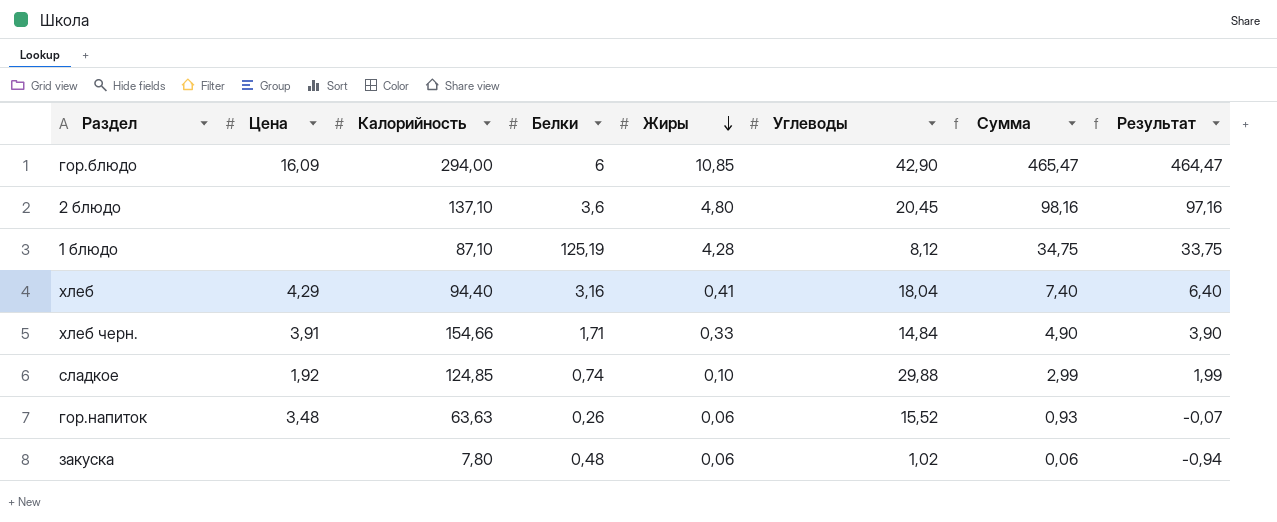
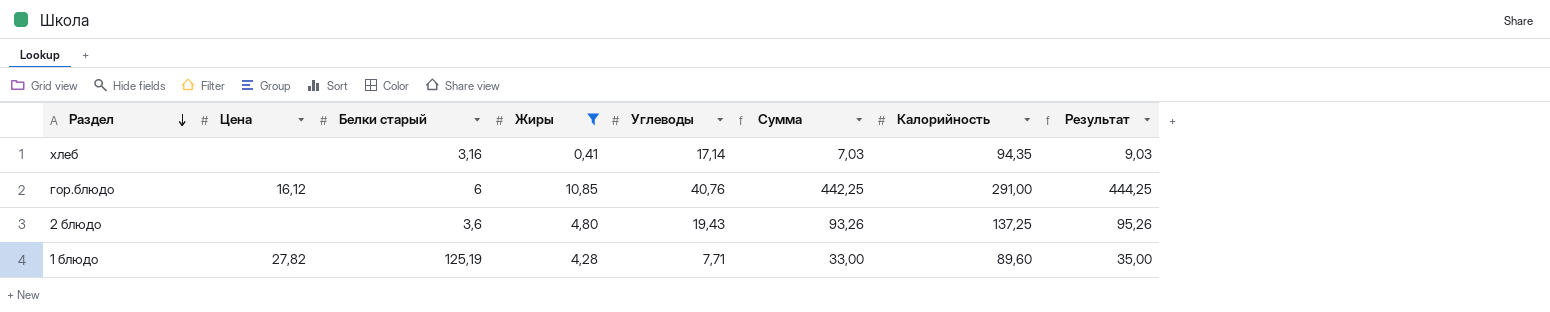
filter: none -> Жиры >= 0,41
row order: Жиры descending -> Раздел descending
column name: Белки -> Белки старый
column Калорийность | position: 3 -> 7
column Результат | formula: [Сумма] - 1 -> [Сумма] + 2
хлеб | Цена: 4,29 -> none
хлеб | Углеводы: 18,04 -> 17,14
хлеб | Сумма: 7,40 -> 7,03
хлеб | Калорийность: 94,40 -> 94,35
гор.блюдо | Цена: 16,09 -> 16,12
гор.блюдо | Углеводы: 42,90 -> 40,76
гор.блюдо | Сумма: 465,47 -> 442,25
гор.блюдо | Калорийность: 294,00 -> 291,00
2 блюдо | Углеводы: 20,45 -> 19,43
2 блюдо | Сумма: 98,16 -> 93,26
2 блюдо | Калорийность: 137,10 -> 137,25
1 блюдо | Цена: none -> 27,82
1 блюдо | Углеводы: 8,12 -> 7,71
1 блюдо | Сумма: 34,75 -> 33,00
1 блюдо | Калорийность: 87,10 -> 89,60

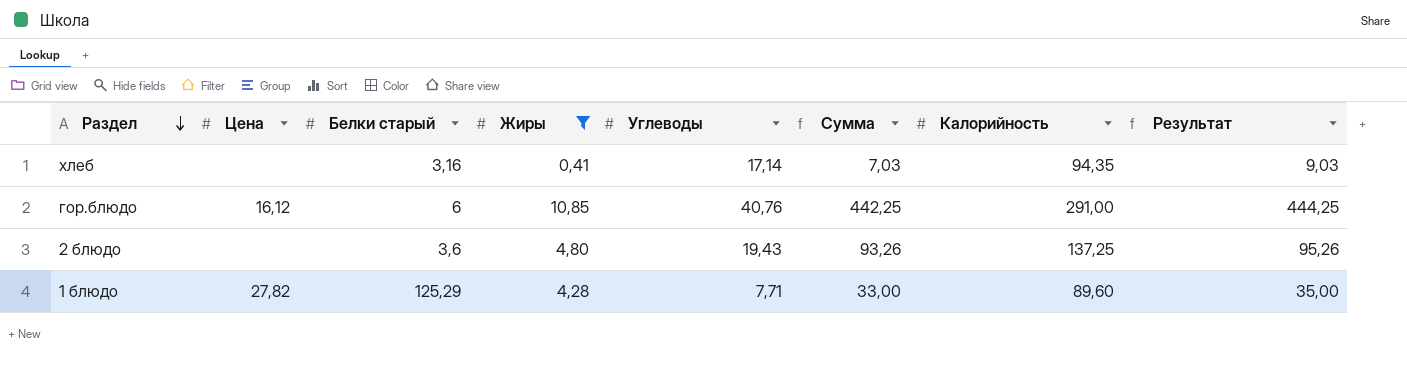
1 блюдо | Белки старый: 125,19 -> 125,29

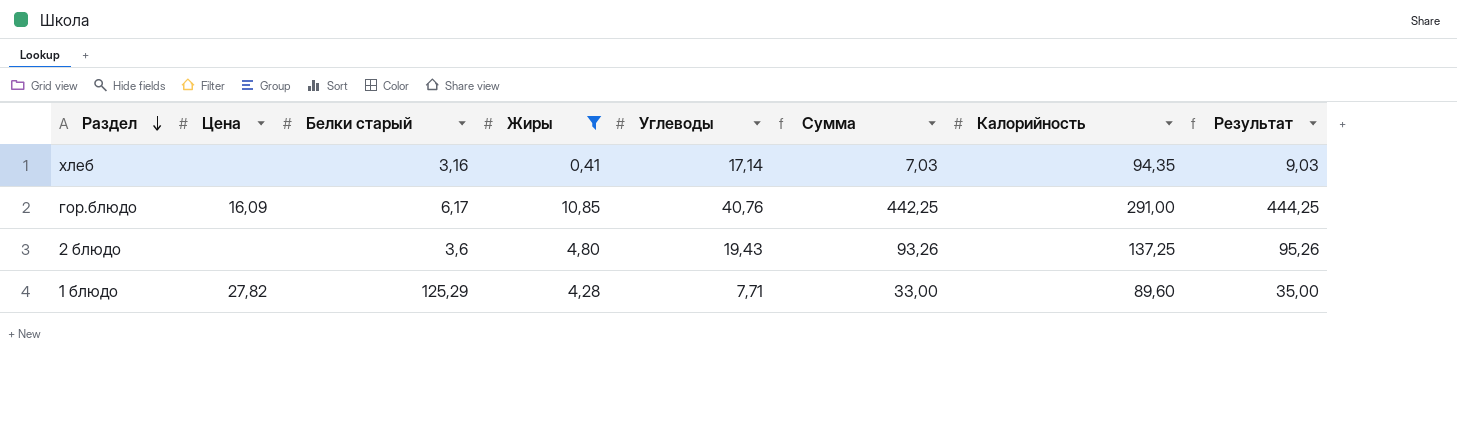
гор.блюдо | Цена: 16,12 -> 16,09
гор.блюдо | Белки старый: 6 -> 6,17

